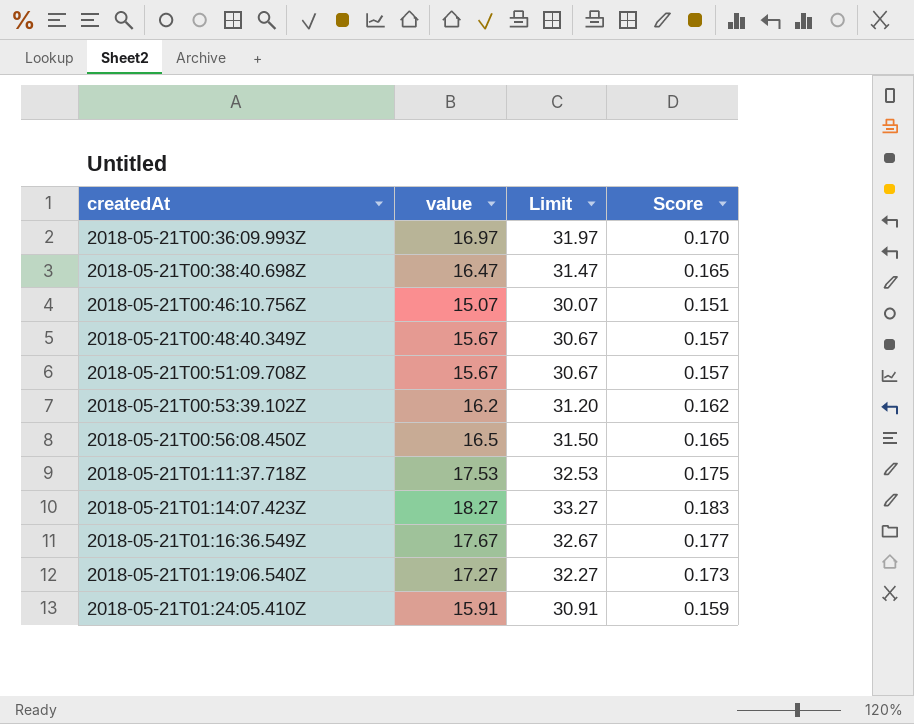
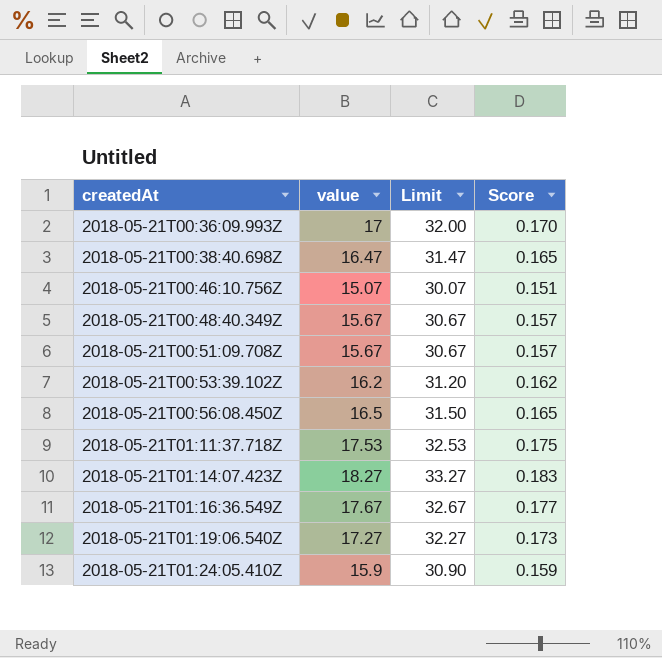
2018-05-21T00:36:09.993Z | value: 16.97 -> 17
2018-05-21T00:36:09.993Z | Limit: 31.97 -> 32.00
2018-05-21T01:24:05.410Z | value: 15.91 -> 15.9
2018-05-21T01:24:05.410Z | Limit: 30.91 -> 30.90

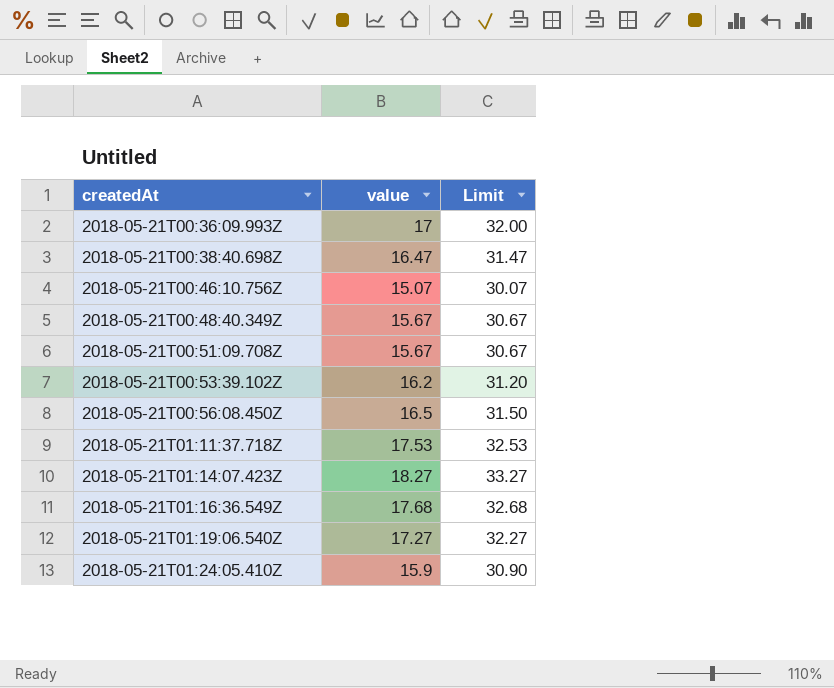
column Score | formula: [value] * 0.01 -> none
2018-05-21T01:16:36.549Z | value: 17.67 -> 17.68
2018-05-21T01:16:36.549Z | Limit: 32.67 -> 32.68

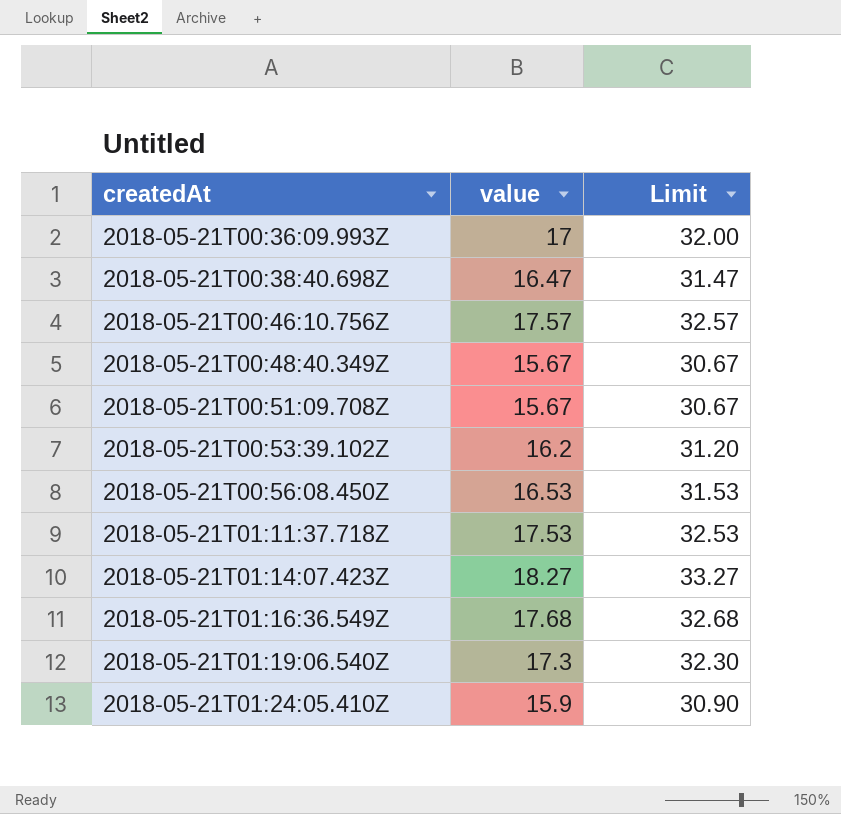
2018-05-21T00:46:10.756Z | value: 15.07 -> 17.57
2018-05-21T00:46:10.756Z | Limit: 30.07 -> 32.57
2018-05-21T00:56:08.450Z | value: 16.5 -> 16.53
2018-05-21T00:56:08.450Z | Limit: 31.50 -> 31.53
2018-05-21T01:19:06.540Z | value: 17.27 -> 17.3
2018-05-21T01:19:06.540Z | Limit: 32.27 -> 32.30

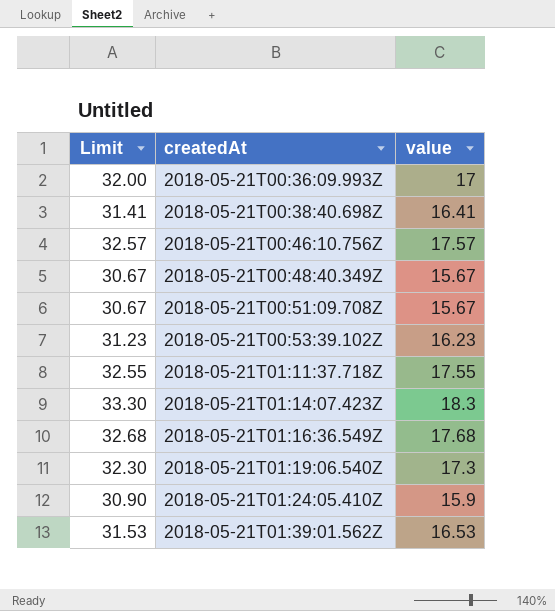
column Limit | position: 3 -> 1
row 2018-05-21T00:56:08.450Z: 16.53 | 31.53 -> none
2018-05-21T00:38:40.698Z | Limit: 31.47 -> 31.41
2018-05-21T00:38:40.698Z | value: 16.47 -> 16.41
2018-05-21T00:53:39.102Z | Limit: 31.20 -> 31.23
2018-05-21T00:53:39.102Z | value: 16.2 -> 16.23
2018-05-21T01:11:37.718Z | Limit: 32.53 -> 32.55
2018-05-21T01:11:37.718Z | value: 17.53 -> 17.55
2018-05-21T01:14:07.423Z | Limit: 33.27 -> 33.30
2018-05-21T01:14:07.423Z | value: 18.27 -> 18.3
row 2018-05-21T01:39:01.562Z: none -> 31.53 | 16.53

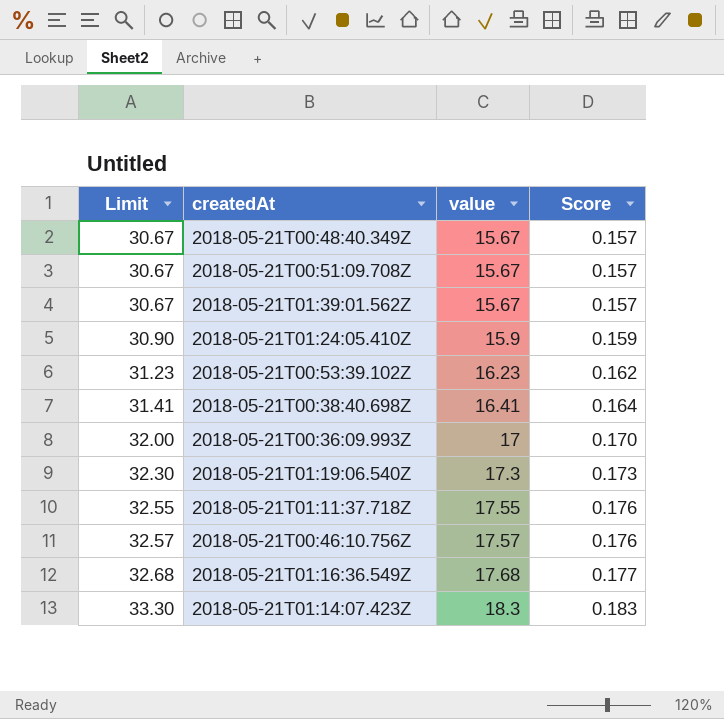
row order: createdAt ascending -> Limit ascending
column Score | formula: none -> [value] * 0.01
2018-05-21T01:39:01.562Z | Limit: 31.53 -> 30.67
2018-05-21T01:39:01.562Z | value: 16.53 -> 15.67

